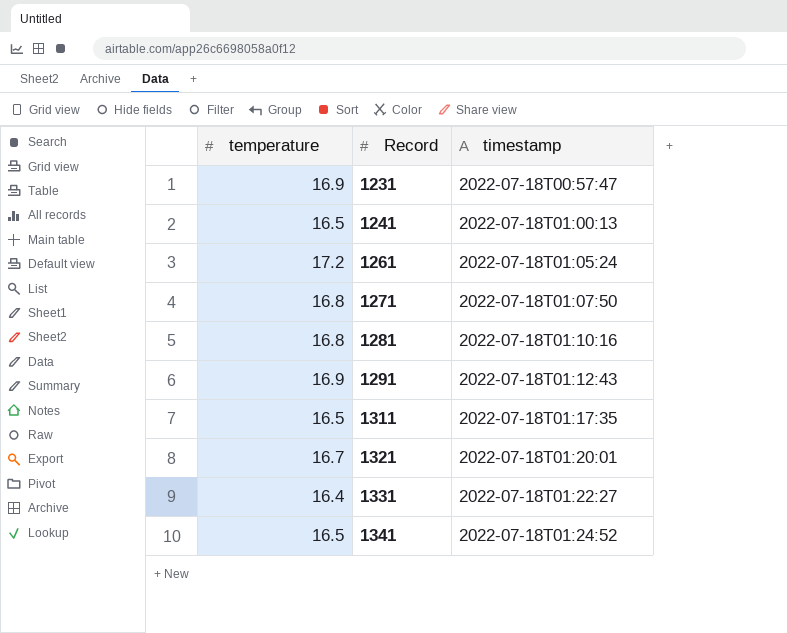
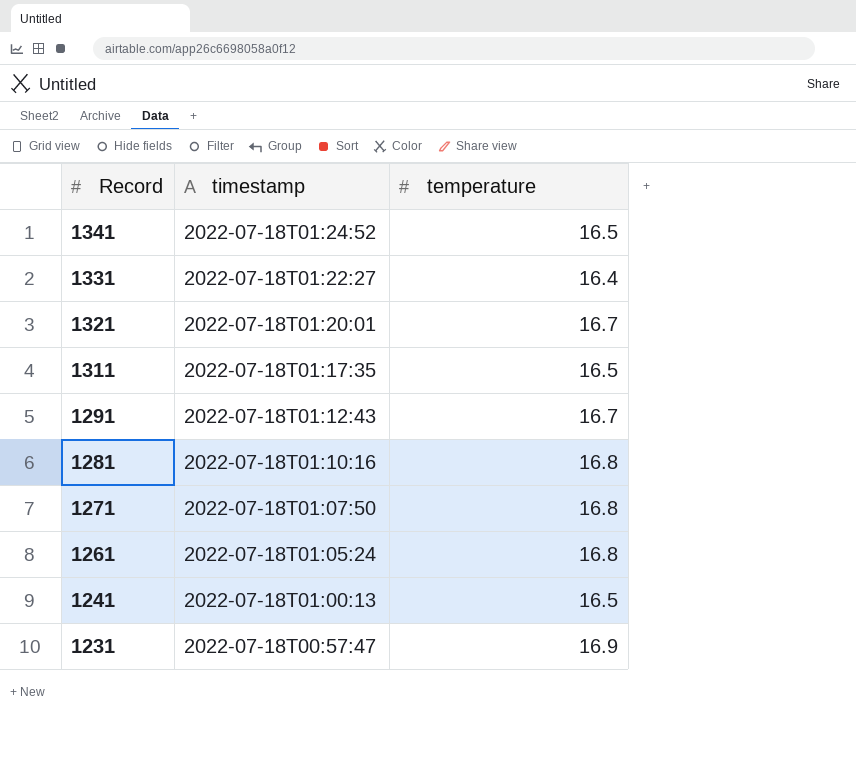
row order: Record ascending -> Record descending
column temperature | position: 1 -> 3
1291 | temperature: 16.9 -> 16.7
1261 | temperature: 17.2 -> 16.8

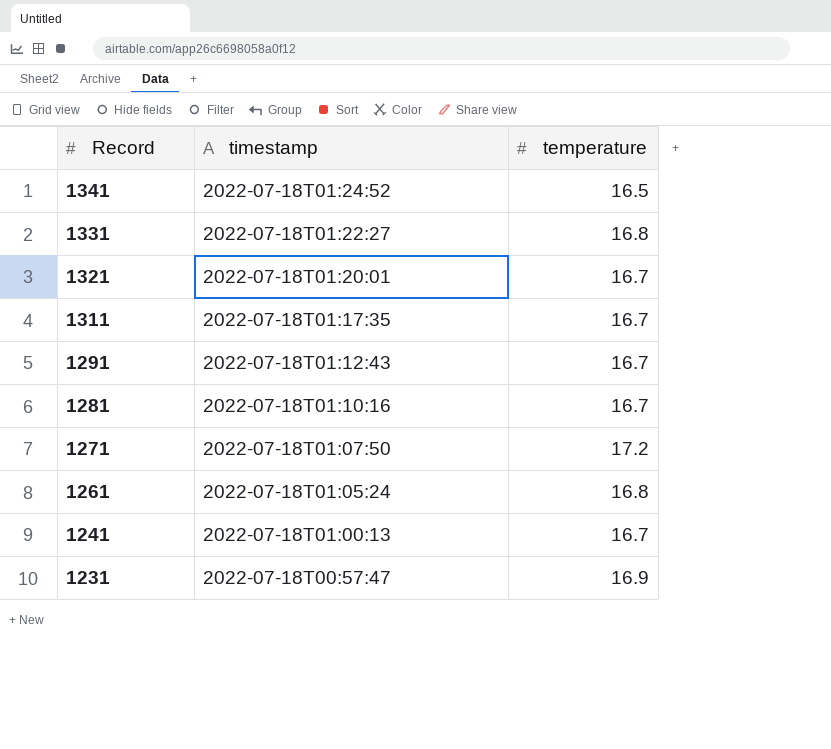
1331 | temperature: 16.4 -> 16.8
1311 | temperature: 16.5 -> 16.7
1281 | temperature: 16.8 -> 16.7
1271 | temperature: 16.8 -> 17.2
1241 | temperature: 16.5 -> 16.7

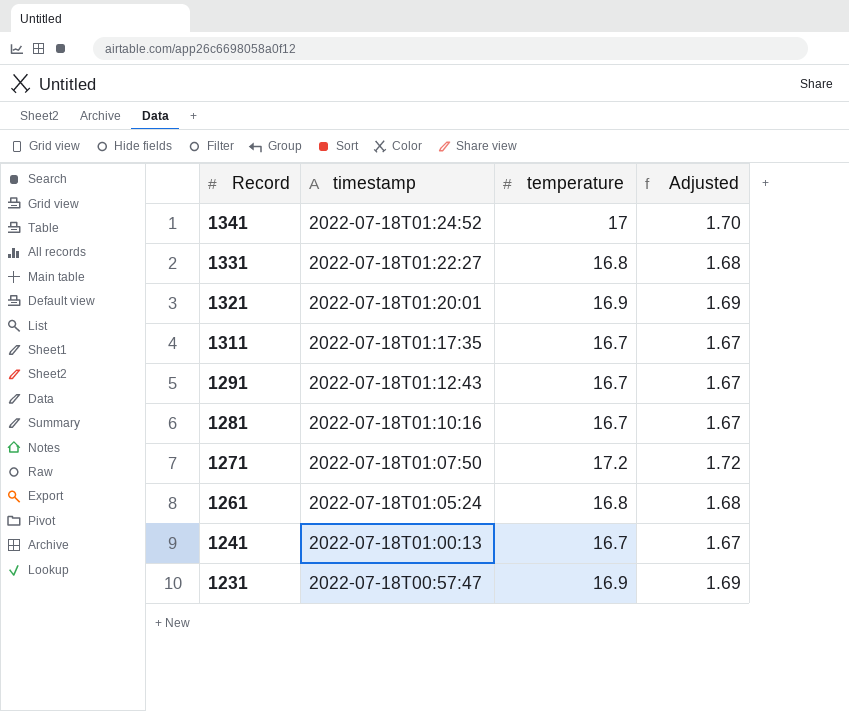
column Adjusted | formula: none -> [temperature] * 0.1
1341 | temperature: 16.5 -> 17
1321 | temperature: 16.7 -> 16.9

